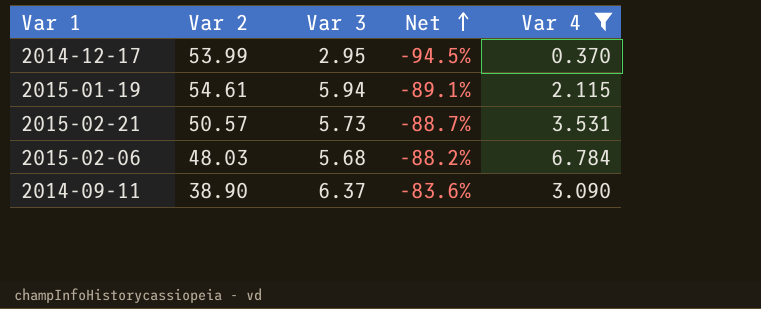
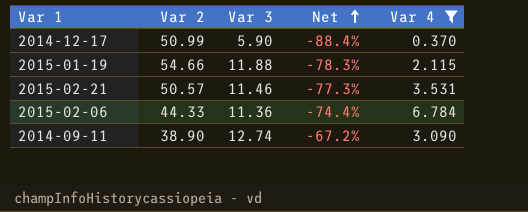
2014-12-17 | Var 2: 53.99 -> 50.99
2014-12-17 | Var 3: 2.95 -> 5.90
2014-12-17 | Net: -94.5% -> -88.4%
2015-01-19 | Var 2: 54.61 -> 54.66
2015-01-19 | Var 3: 5.94 -> 11.88
2015-01-19 | Net: -89.1% -> -78.3%
2015-02-21 | Var 3: 5.73 -> 11.46
2015-02-21 | Net: -88.7% -> -77.3%
2015-02-06 | Var 2: 48.03 -> 44.33
2015-02-06 | Var 3: 5.68 -> 11.36
2015-02-06 | Net: -88.2% -> -74.4%
2014-09-11 | Var 3: 6.37 -> 12.74
2014-09-11 | Net: -83.6% -> -67.2%

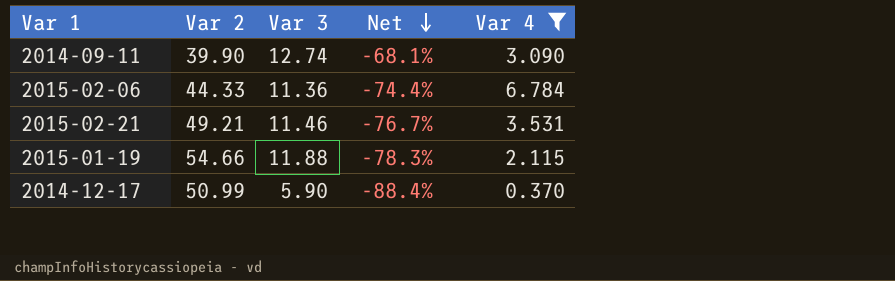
row order: Net ascending -> Net descending
2014-09-11 | Var 2: 38.90 -> 39.90
2014-09-11 | Net: -67.2% -> -68.1%
2015-02-21 | Var 2: 50.57 -> 49.21
2015-02-21 | Net: -77.3% -> -76.7%

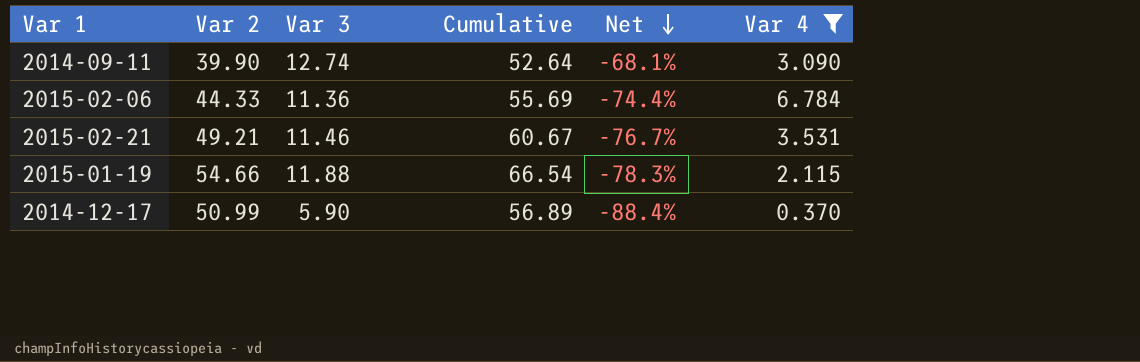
column Cumulative | formula: none -> [Var 2] + [Var 3]

